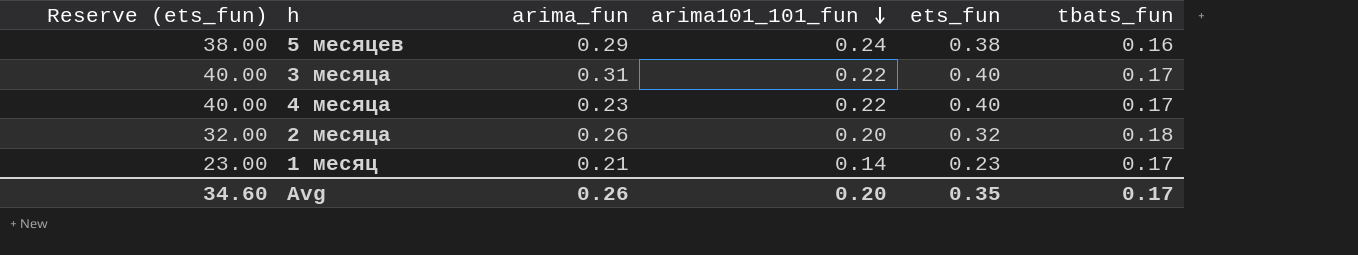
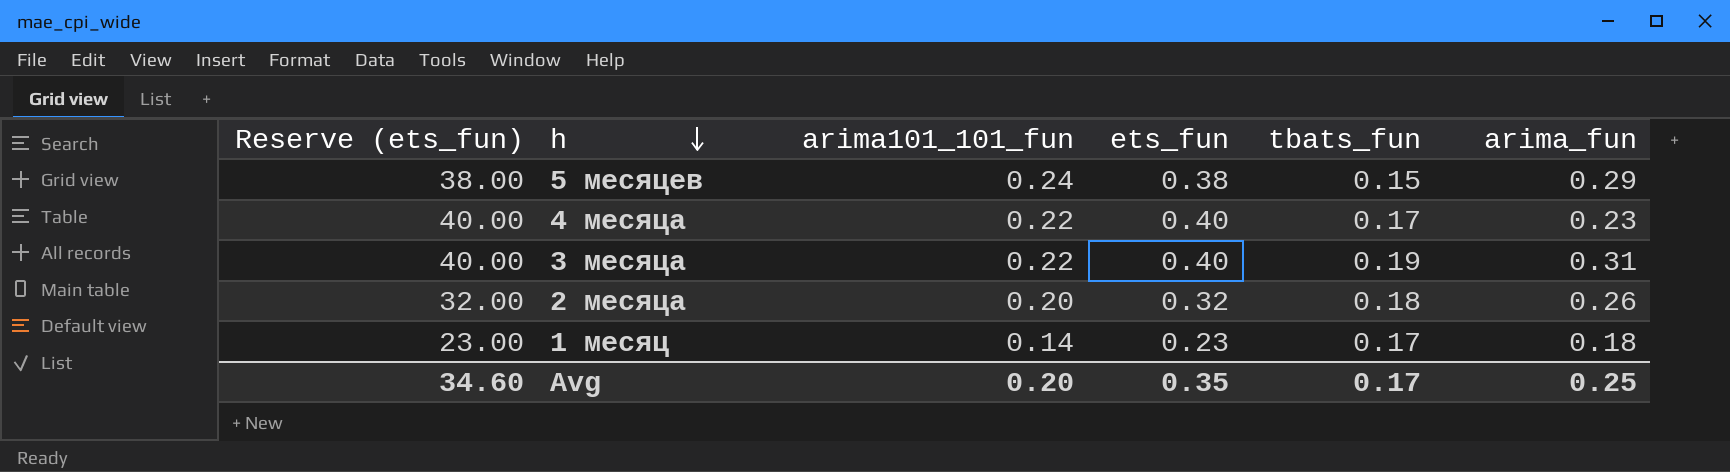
row order: arima101_101_fun descending -> h descending
column arima_fun | position: 3 -> 6
5 месяцев | tbats_fun: 0.16 -> 0.15
3 месяца | tbats_fun: 0.17 -> 0.19
1 месяц | arima_fun: 0.21 -> 0.18
Avg | arima_fun: 0.26 -> 0.25

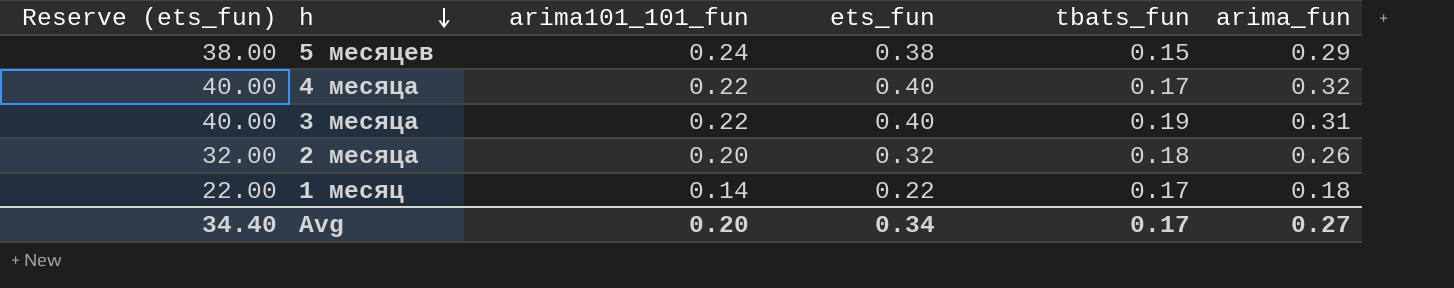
4 месяца | arima_fun: 0.23 -> 0.32
1 месяц | Reserve (ets_fun): 23.00 -> 22.00
1 месяц | ets_fun: 0.23 -> 0.22
Avg | Reserve (ets_fun): 34.60 -> 34.40
Avg | ets_fun: 0.35 -> 0.34
Avg | arima_fun: 0.25 -> 0.27

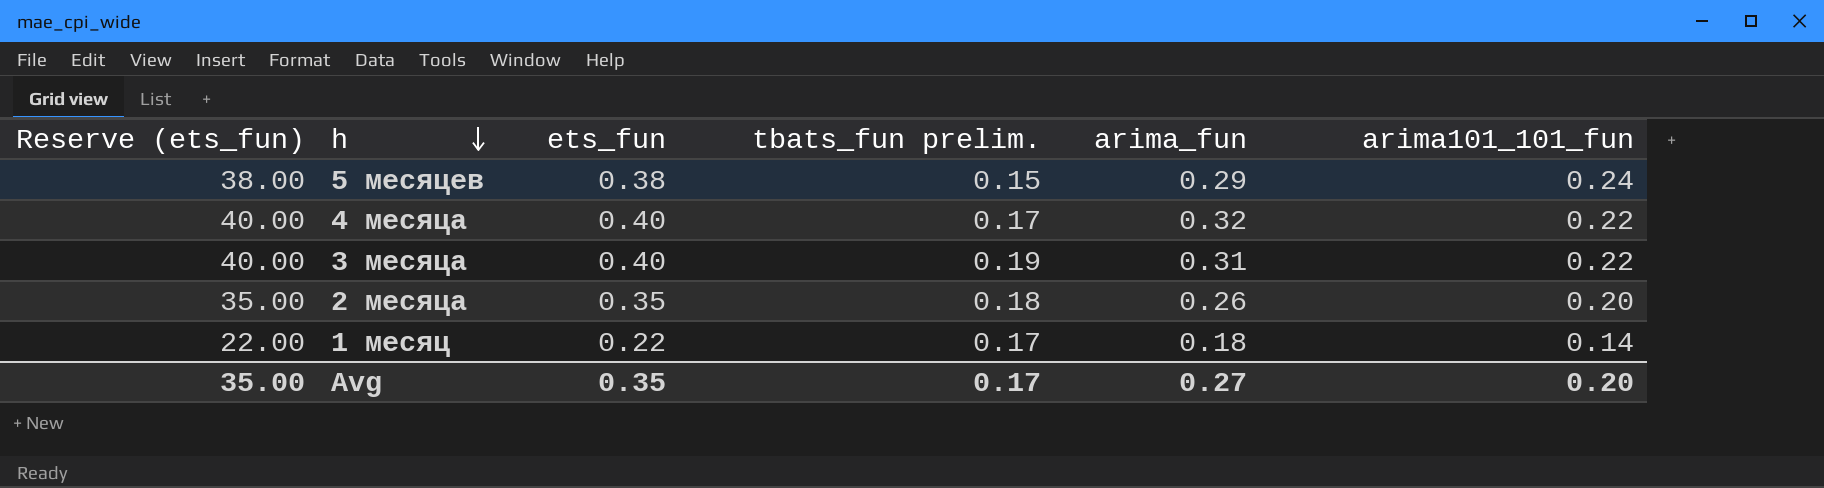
column name: tbats_fun -> tbats_fun prelim.
column arima101_101_fun | position: 3 -> 6
2 месяца | Reserve (ets_fun): 32.00 -> 35.00
2 месяца | ets_fun: 0.32 -> 0.35
Avg | Reserve (ets_fun): 34.40 -> 35.00
Avg | ets_fun: 0.34 -> 0.35

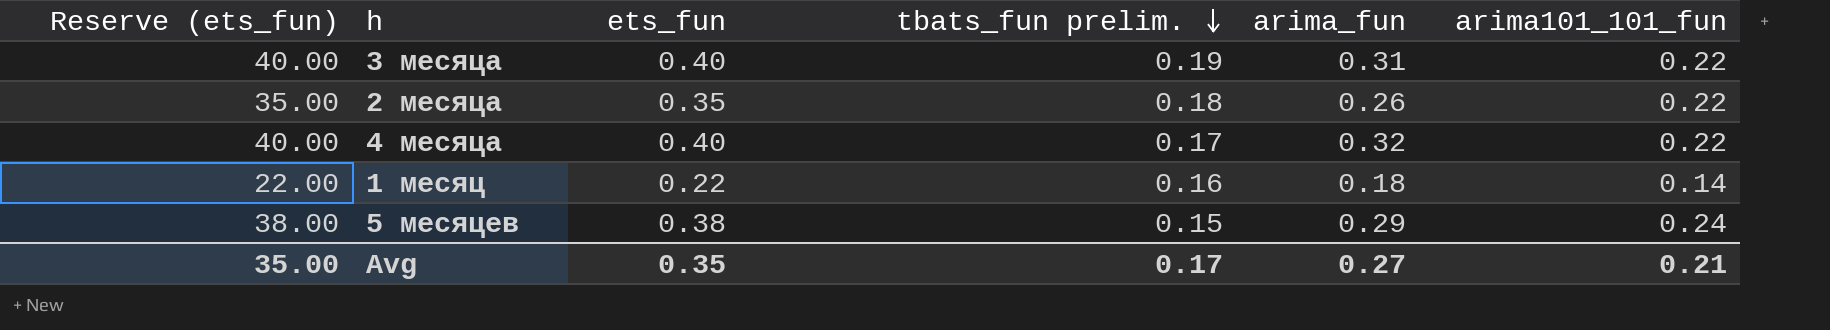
row order: h descending -> tbats_fun prelim. descending
2 месяца | arima101_101_fun: 0.20 -> 0.22
1 месяц | tbats_fun prelim.: 0.17 -> 0.16
Avg | arima101_101_fun: 0.20 -> 0.21

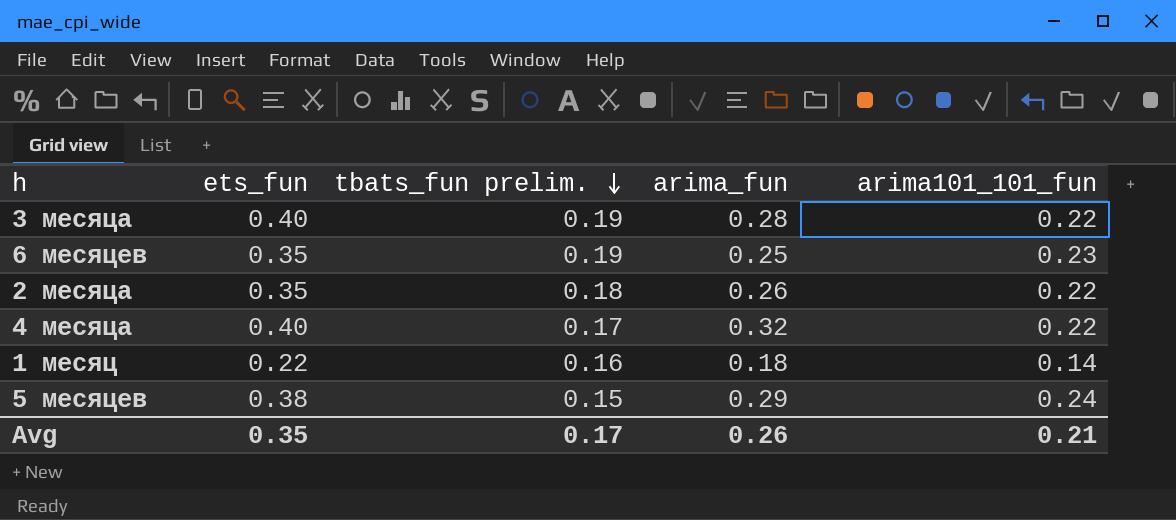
column Reserve (ets_fun) | formula: [ets_fun] * 100 -> none
3 месяца | arima_fun: 0.31 -> 0.28
row 6 месяцев: none -> 0.35 | 0.19 | 0.25 | 0.23
Avg | arima_fun: 0.27 -> 0.26

